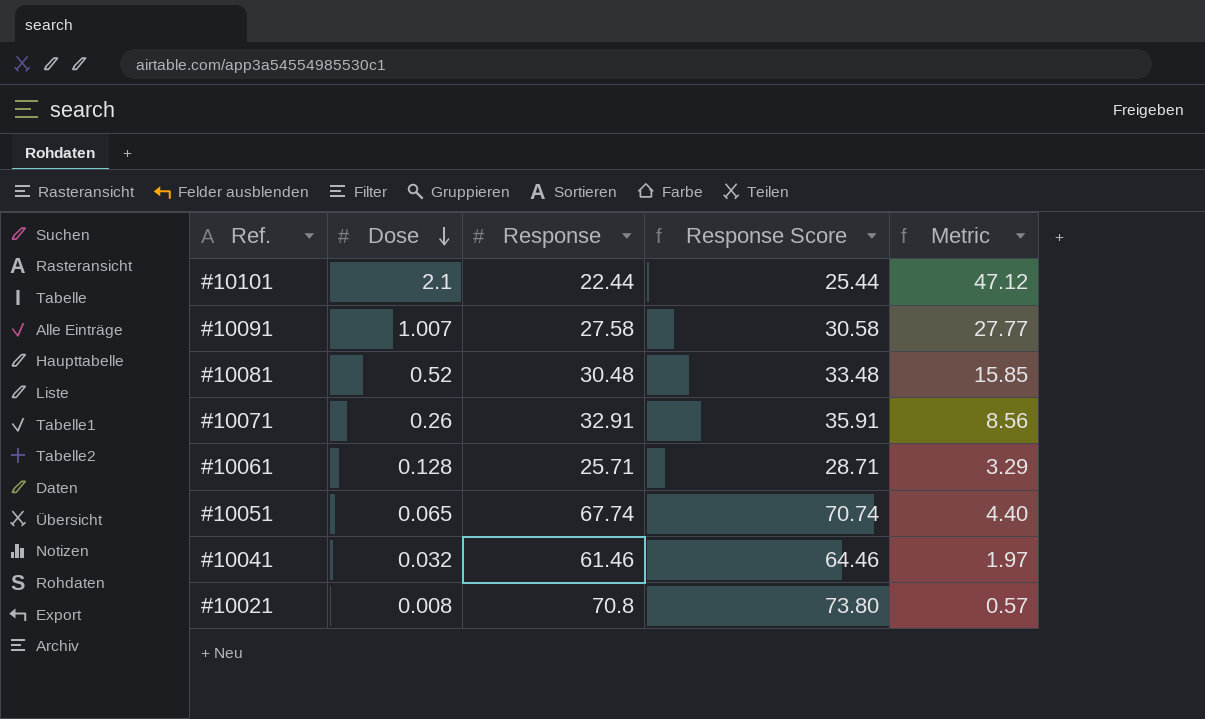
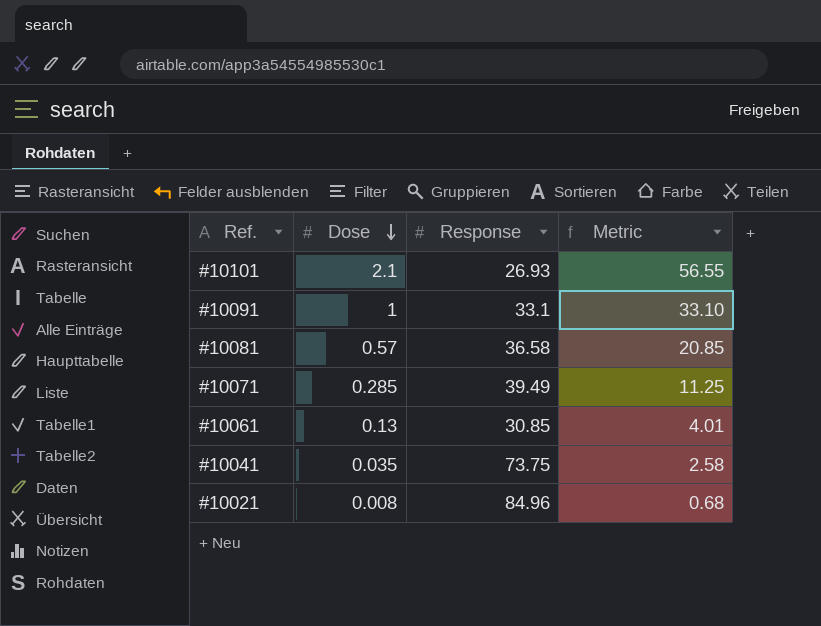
column Response Score | formula: [Response] + 3 -> none
row #10051: 0.065 | 67.74 | 70.74 | 4.40 -> none
#10101 | Response: 22.44 -> 26.93
#10101 | Metric: 47.12 -> 56.55
#10091 | Dose: 1.007 -> 1
#10091 | Response: 27.58 -> 33.1
#10091 | Metric: 27.77 -> 33.10
#10081 | Dose: 0.52 -> 0.57
#10081 | Response: 30.48 -> 36.58
#10081 | Metric: 15.85 -> 20.85
#10071 | Dose: 0.26 -> 0.285
#10071 | Response: 32.91 -> 39.49
#10071 | Metric: 8.56 -> 11.25
#10061 | Dose: 0.128 -> 0.13
#10061 | Response: 25.71 -> 30.85
#10061 | Metric: 3.29 -> 4.01
#10041 | Dose: 0.032 -> 0.035
#10041 | Response: 61.46 -> 73.75
#10041 | Metric: 1.97 -> 2.58
#10021 | Response: 70.8 -> 84.96
#10021 | Metric: 0.57 -> 0.68

